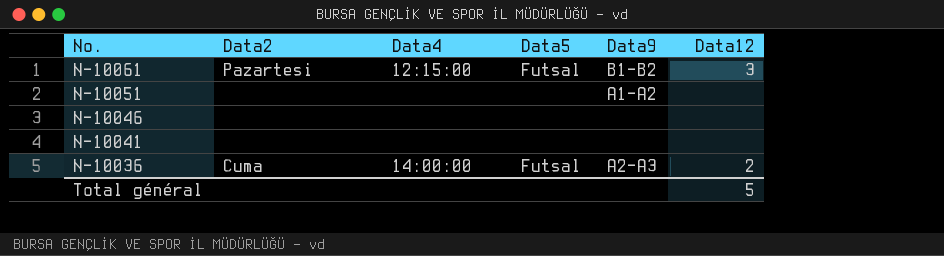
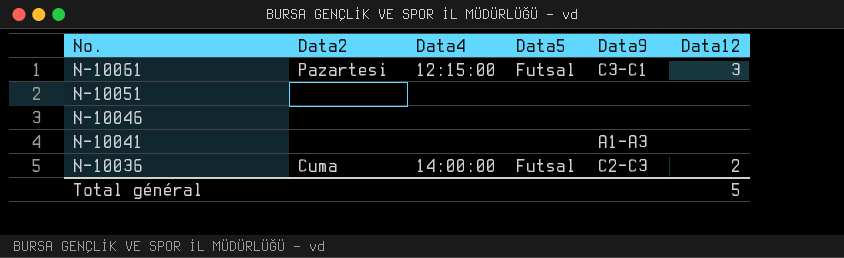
N-10061 | Data9: B1-B2 -> C3-C1
N-10051 | Data9: A1-A2 -> none
N-10041 | Data9: none -> A1-A3
N-10036 | Data9: A2-A3 -> C2-C3

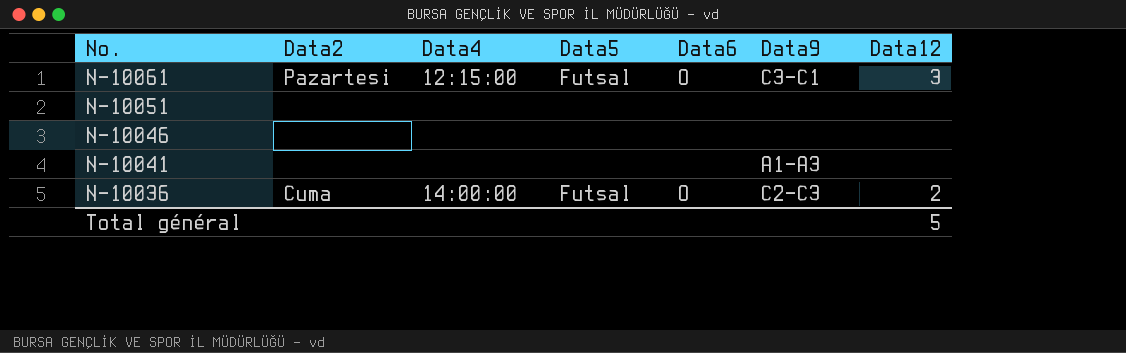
column Data6 | position: none -> 5

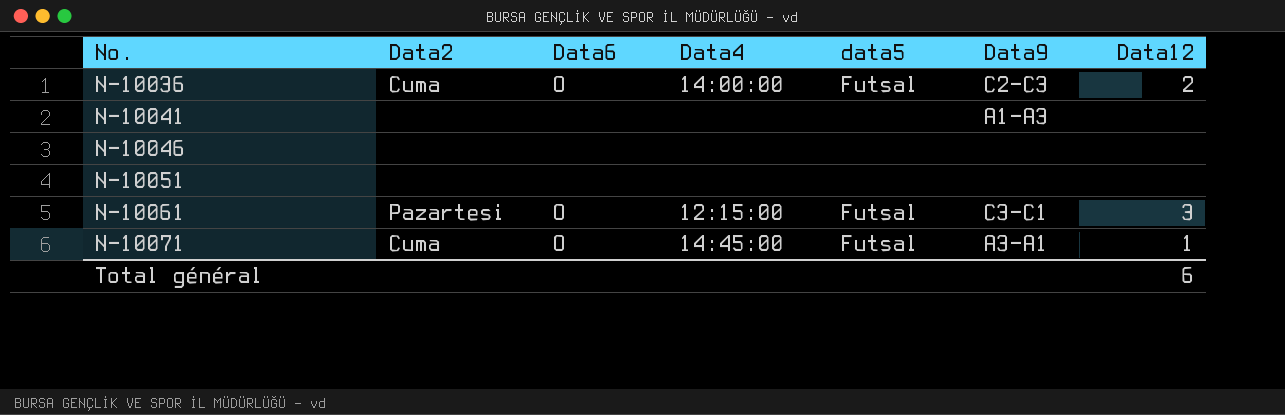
row order: No. descending -> No. ascending
column Data6 | position: 5 -> 3
column name: Data5 -> data5
row N-10071: none -> Cuma | O | 14:45:00 | Futsal | A3-A1 | 1
Total général | Data12: 5 -> 6

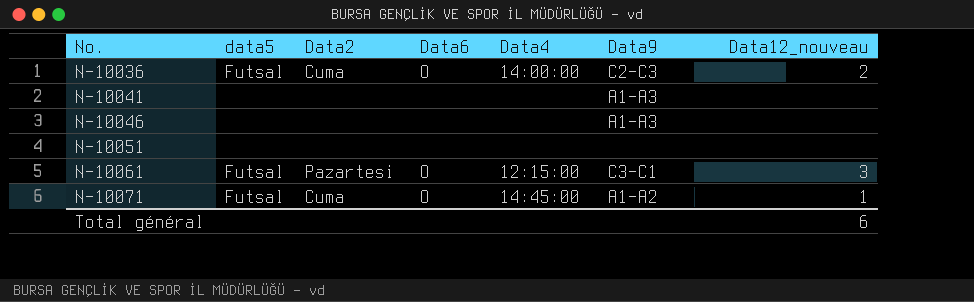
column data5 | position: 5 -> 2
column name: Data12 -> Data12_nouveau
N-10046 | Data9: none -> A1-A3
N-10071 | Data9: A3-A1 -> A1-A2

